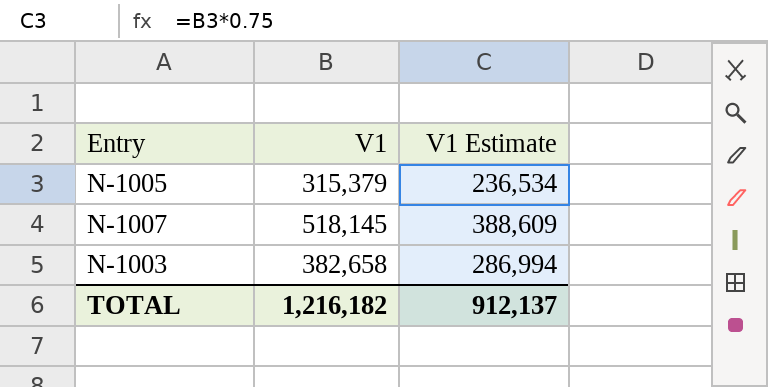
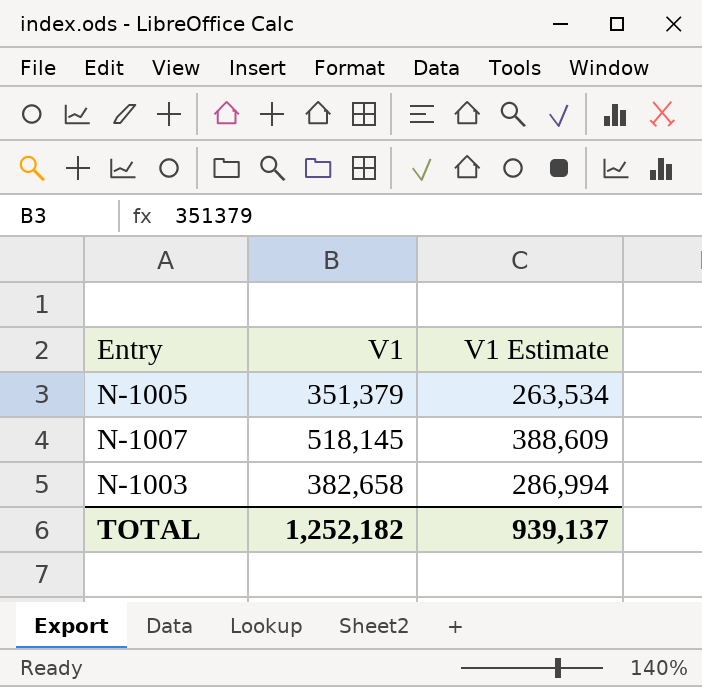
N-1005 | V1: 315,379 -> 351,379
N-1005 | V1 Estimate: 236,534 -> 263,534
TOTAL | V1: 1,216,182 -> 1,252,182
TOTAL | V1 Estimate: 912,137 -> 939,137

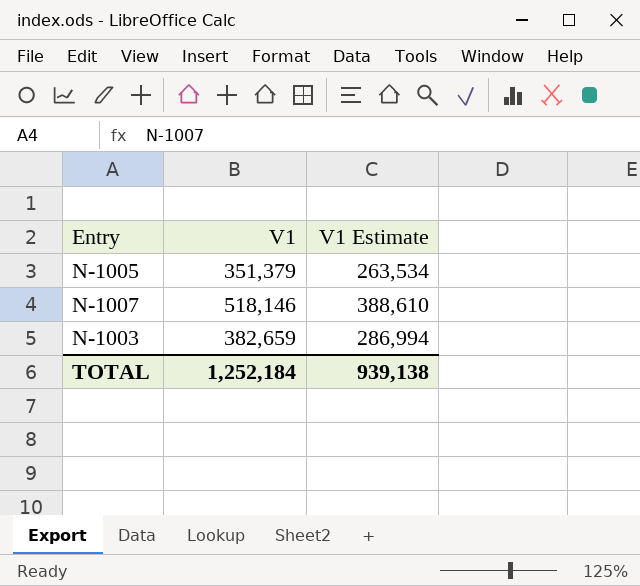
N-1007 | V1: 518,145 -> 518,146
N-1007 | V1 Estimate: 388,609 -> 388,610
N-1003 | V1: 382,658 -> 382,659
TOTAL | V1: 1,252,182 -> 1,252,184
TOTAL | V1 Estimate: 939,137 -> 939,138

